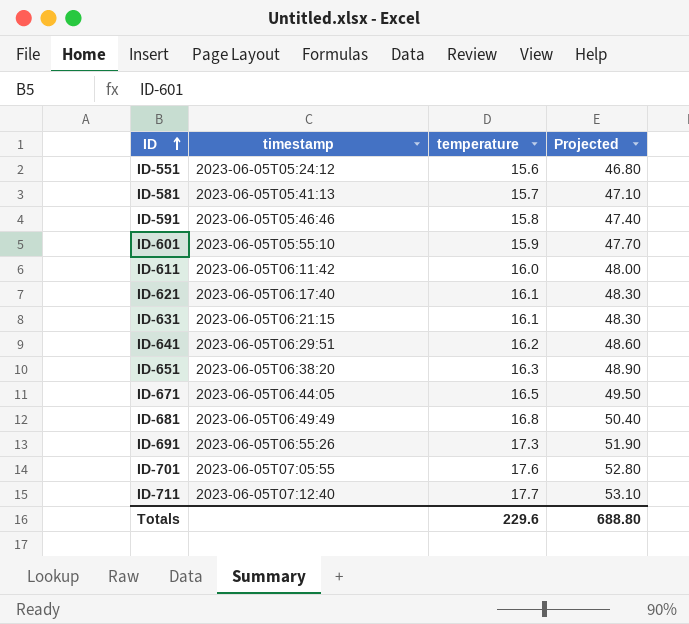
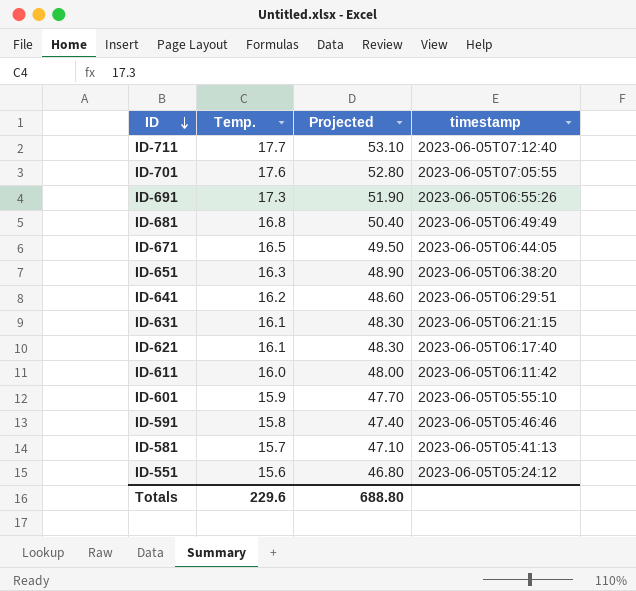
row order: ID ascending -> ID descending
column name: temperature -> Temp.
column timestamp | position: 2 -> 4

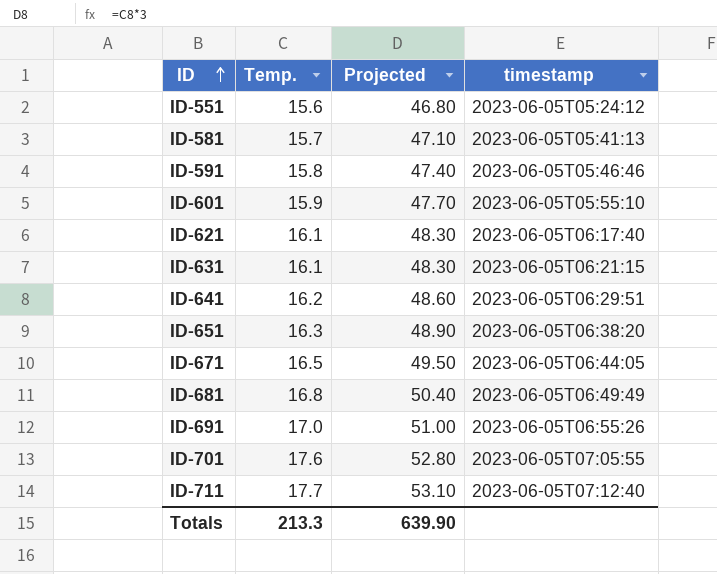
row order: ID descending -> ID ascending
row ID-611: 16.0 | 48.00 | 2023-06-05T06:11:42 -> none
ID-691 | Temp.: 17.3 -> 17.0
ID-691 | Projected: 51.90 -> 51.00
Totals | Temp.: 229.6 -> 213.3
Totals | Projected: 688.80 -> 639.90

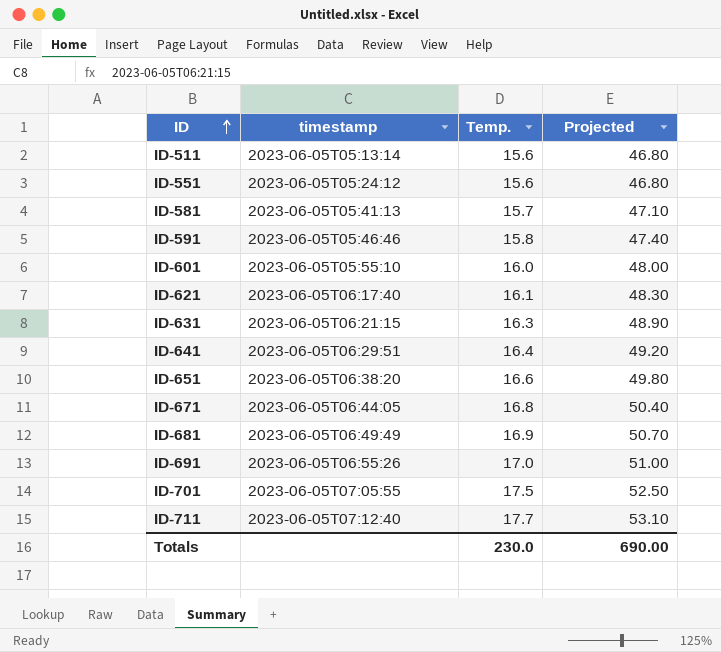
column timestamp | position: 4 -> 2
row ID-511: none -> 2023-06-05T05:13:14 | 15.6 | 46.80
ID-601 | Temp.: 15.9 -> 16.0
ID-601 | Projected: 47.70 -> 48.00
ID-631 | Temp.: 16.1 -> 16.3
ID-631 | Projected: 48.30 -> 48.90
ID-641 | Temp.: 16.2 -> 16.4
ID-641 | Projected: 48.60 -> 49.20
ID-651 | Temp.: 16.3 -> 16.6
ID-651 | Projected: 48.90 -> 49.80
ID-671 | Temp.: 16.5 -> 16.8
ID-671 | Projected: 49.50 -> 50.40
ID-681 | Temp.: 16.8 -> 16.9
ID-681 | Projected: 50.40 -> 50.70
ID-701 | Temp.: 17.6 -> 17.5
ID-701 | Projected: 52.80 -> 52.50
Totals | Temp.: 213.3 -> 230.0
Totals | Projected: 639.90 -> 690.00

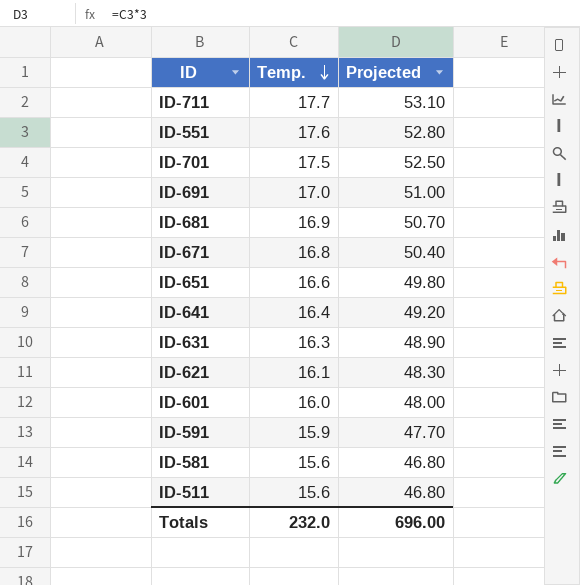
row order: ID ascending -> Temp. descending
column timestamp | position: 2 -> none
ID-551 | Temp.: 15.6 -> 17.6
ID-551 | Projected: 46.80 -> 52.80
ID-591 | Temp.: 15.8 -> 15.9
ID-591 | Projected: 47.40 -> 47.70
ID-581 | Temp.: 15.7 -> 15.6
ID-581 | Projected: 47.10 -> 46.80
Totals | Temp.: 230.0 -> 232.0
Totals | Projected: 690.00 -> 696.00

